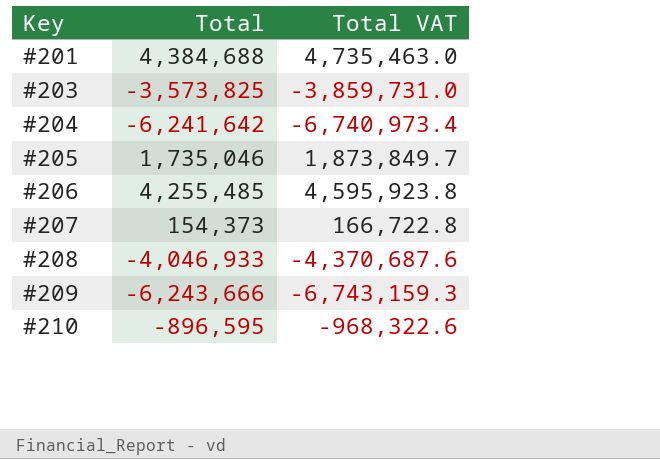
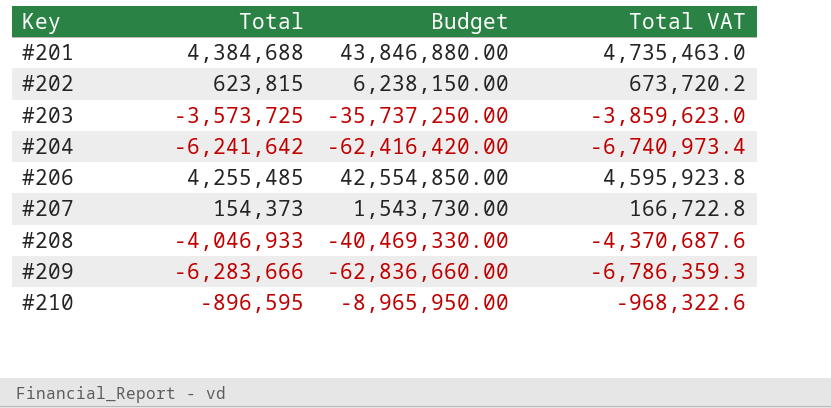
column Budget | formula: none -> [Total] * 10
row #205: 1,735,046 | 1,873,849.7 -> none
row #202: none -> 623,815 | 6,238,150.00 | 673,720.2
#203 | Total: -3,573,825 -> -3,573,725
#203 | Total VAT: -3,859,731.0 -> -3,859,623.0
#209 | Total: -6,243,666 -> -6,283,666
#209 | Total VAT: -6,743,159.3 -> -6,786,359.3

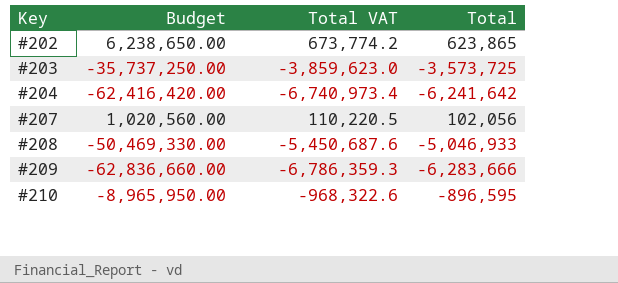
column Total | position: 2 -> 4
row #201: 4,384,688 | 43,846,880.00 | 4,735,463.0 -> none
row #206: 4,255,485 | 42,554,850.00 | 4,595,923.8 -> none
#202 | Budget: 6,238,150.00 -> 6,238,650.00
#202 | Total VAT: 673,720.2 -> 673,774.2
#202 | Total: 623,815 -> 623,865
#207 | Budget: 1,543,730.00 -> 1,020,560.00
#207 | Total VAT: 166,722.8 -> 110,220.5
#207 | Total: 154,373 -> 102,056
#208 | Budget: -40,469,330.00 -> -50,469,330.00
#208 | Total VAT: -4,370,687.6 -> -5,450,687.6
#208 | Total: -4,046,933 -> -5,046,933

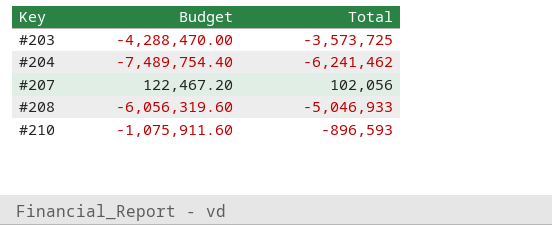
column Total VAT | formula: [Total] * 1.08 -> none
column Budget | formula: [Total] * 10 -> [Total] * 1.2
row #202: 6,238,650.00 | 673,774.2 | 623,865 -> none
row #209: -62,836,660.00 | -6,786,359.3 | -6,283,666 -> none
#204 | Total: -6,241,642 -> -6,241,462
#210 | Total: -896,595 -> -896,593

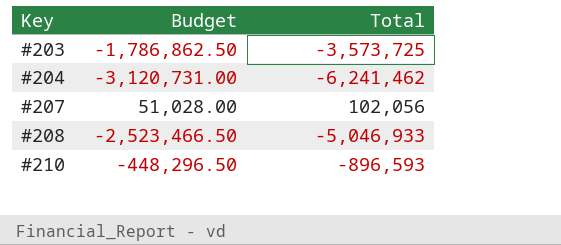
column Budget | formula: [Total] * 1.2 -> [Total] * 0.5

